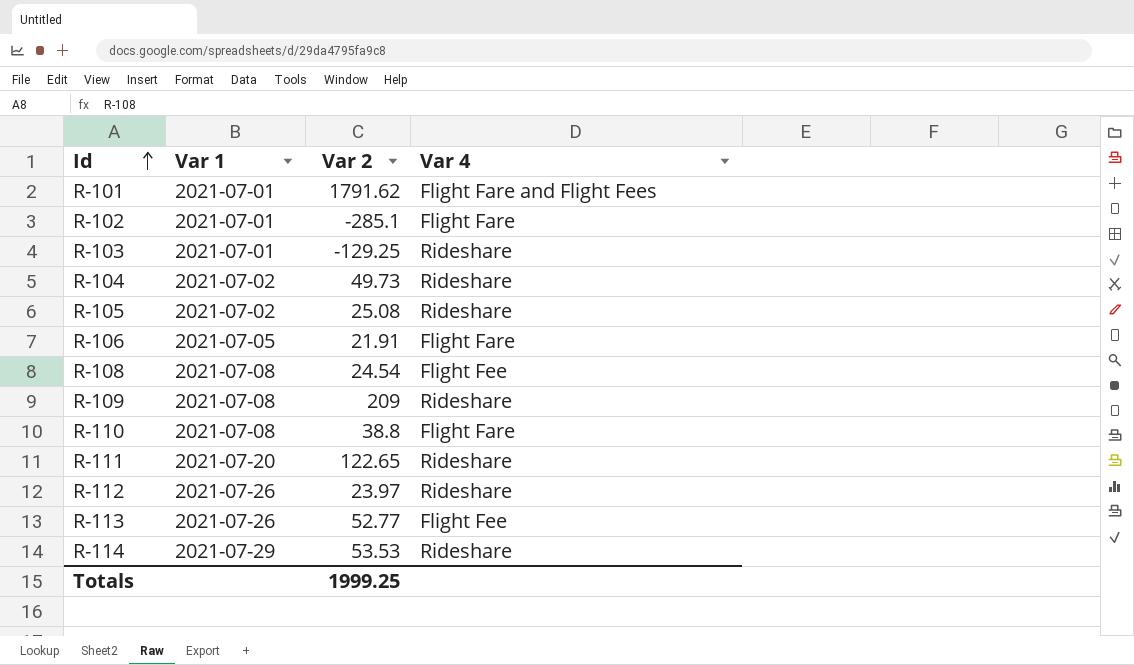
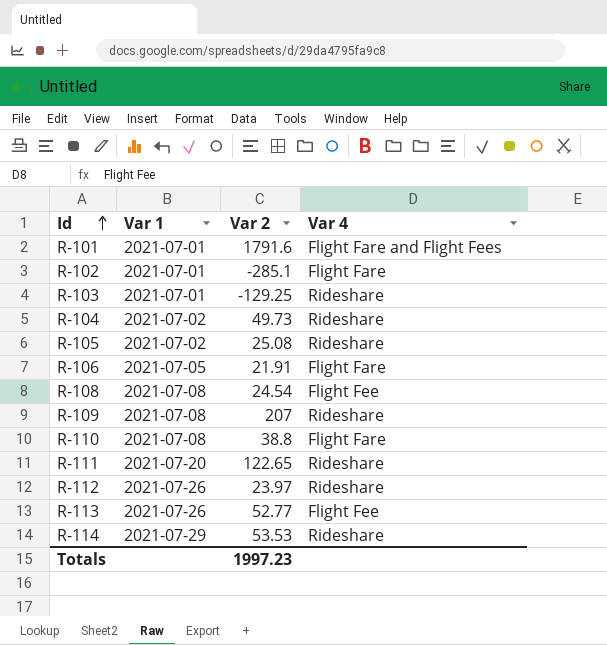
R-101 | Var 2: 1791.62 -> 1791.6
R-109 | Var 2: 209 -> 207
Totals | Var 2: 1999.25 -> 1997.23

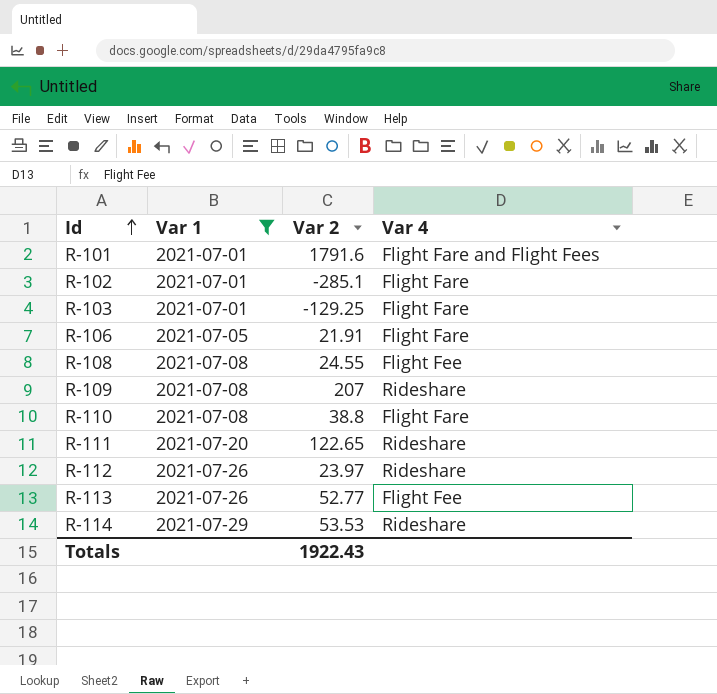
filter: none -> Var 1 != 2021-07-02
R-103 | Var 4: Rideshare -> Flight Fare
R-108 | Var 2: 24.54 -> 24.55
Totals | Var 2: 1997.23 -> 1922.43

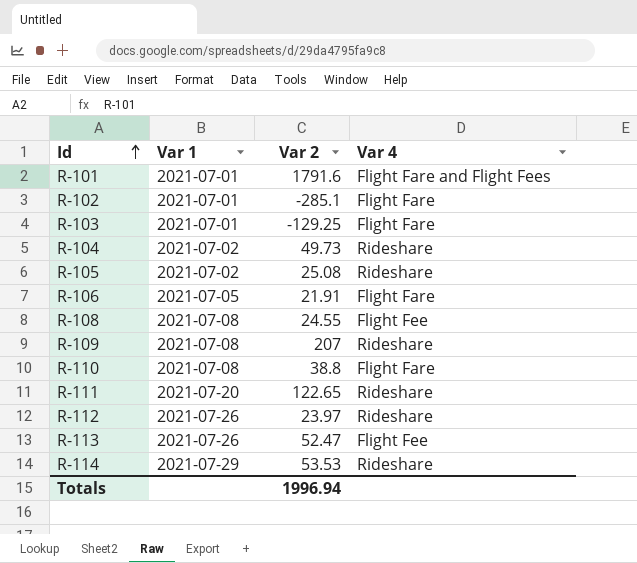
filter: Var 1 != 2021-07-02 -> none
R-113 | Var 2: 52.77 -> 52.47
Totals | Var 2: 1922.43 -> 1996.94

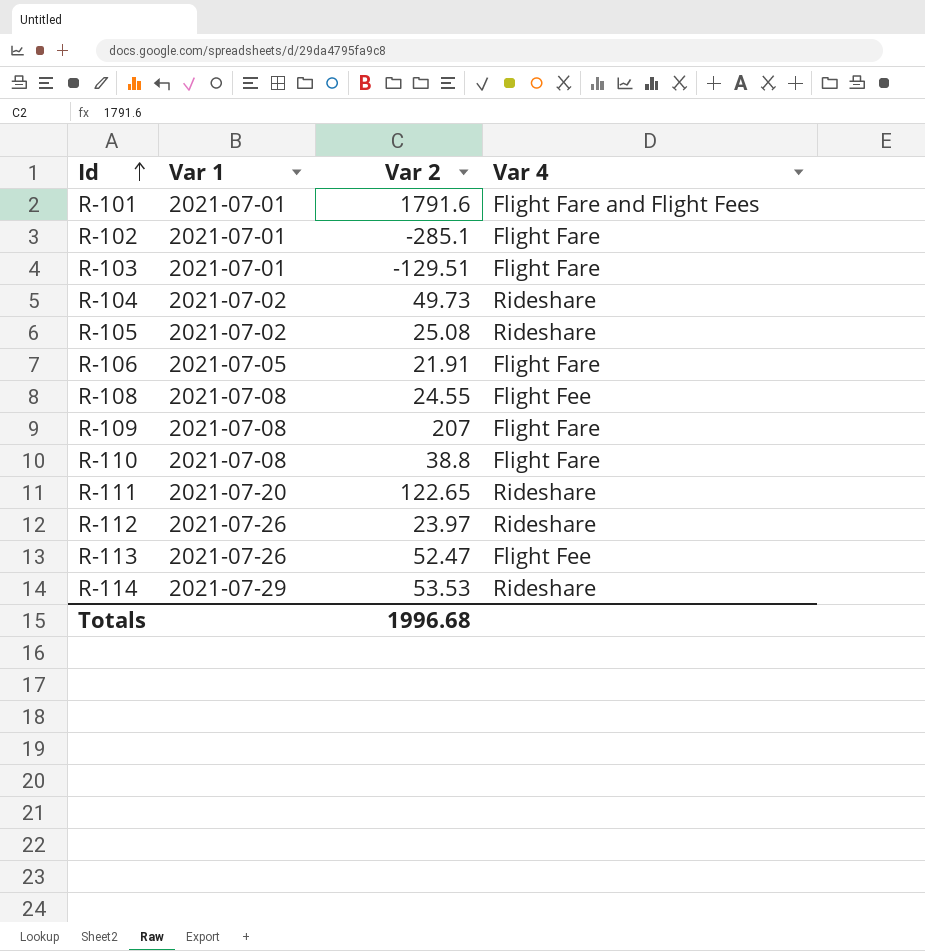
R-103 | Var 2: -129.25 -> -129.51
R-109 | Var 4: Rideshare -> Flight Fare
Totals | Var 2: 1996.94 -> 1996.68

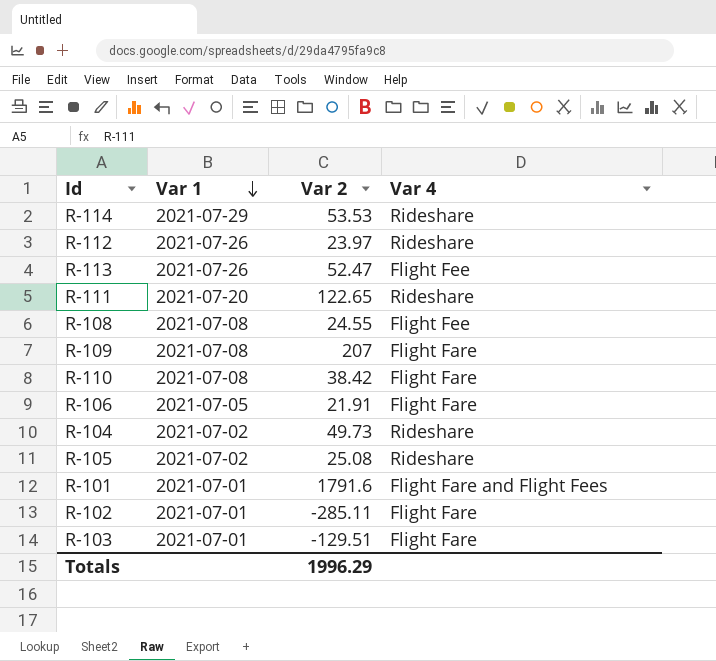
row order: Id ascending -> Var 1 descending
R-110 | Var 2: 38.8 -> 38.42
R-102 | Var 2: -285.1 -> -285.11
Totals | Var 2: 1996.68 -> 1996.29

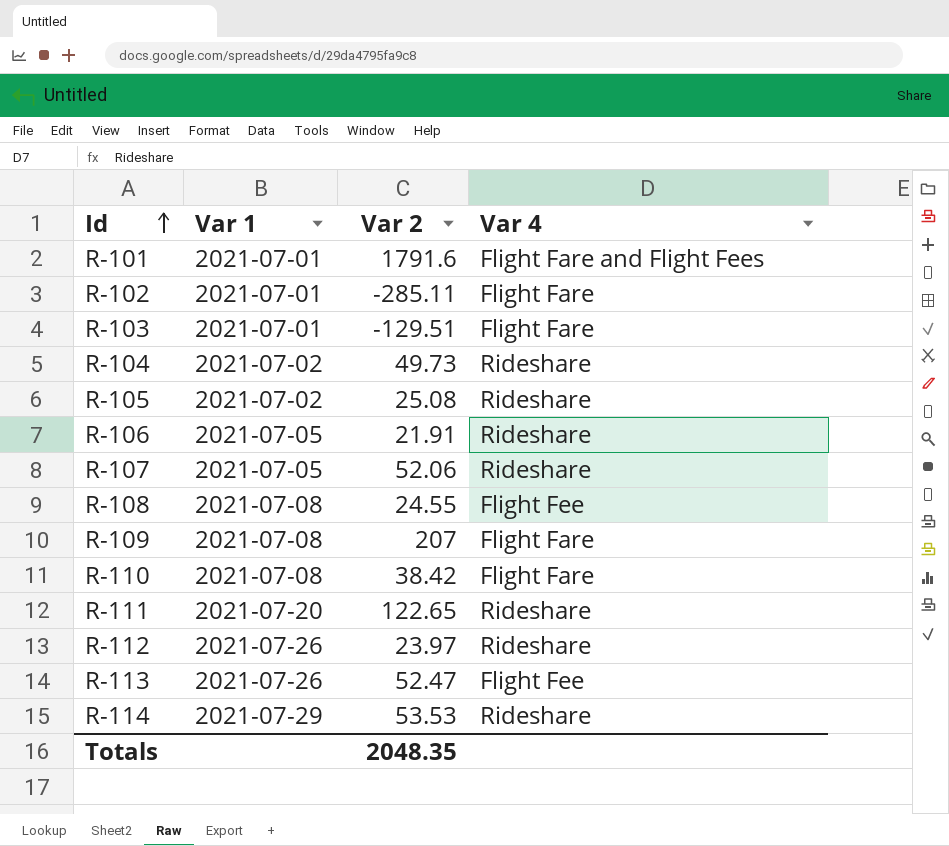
row order: Var 1 descending -> Id ascending
R-106 | Var 4: Flight Fare -> Rideshare
row R-107: none -> 2021-07-05 | 52.06 | Rideshare
Totals | Var 2: 1996.29 -> 2048.35

